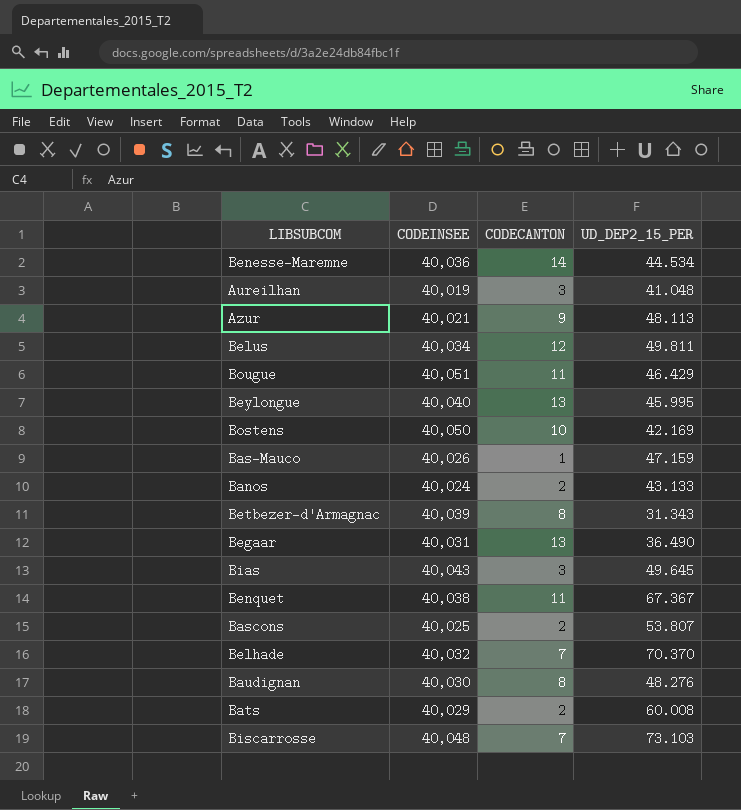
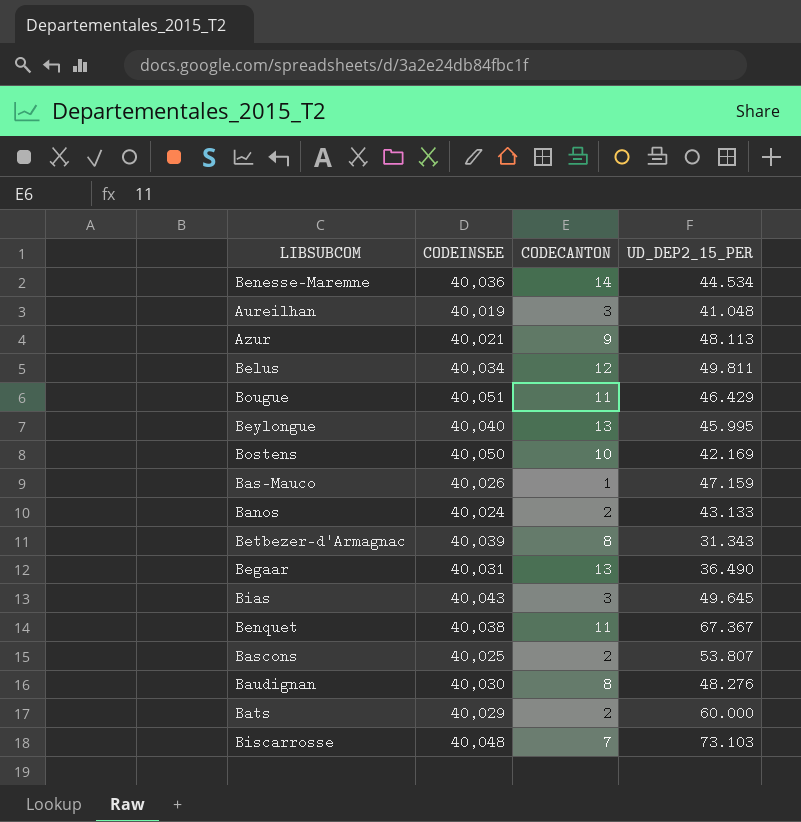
row Belhade: 40,032 | 7 | 70.370 -> none
Bats | UD_DEP2_15_PER: 60.008 -> 60.000

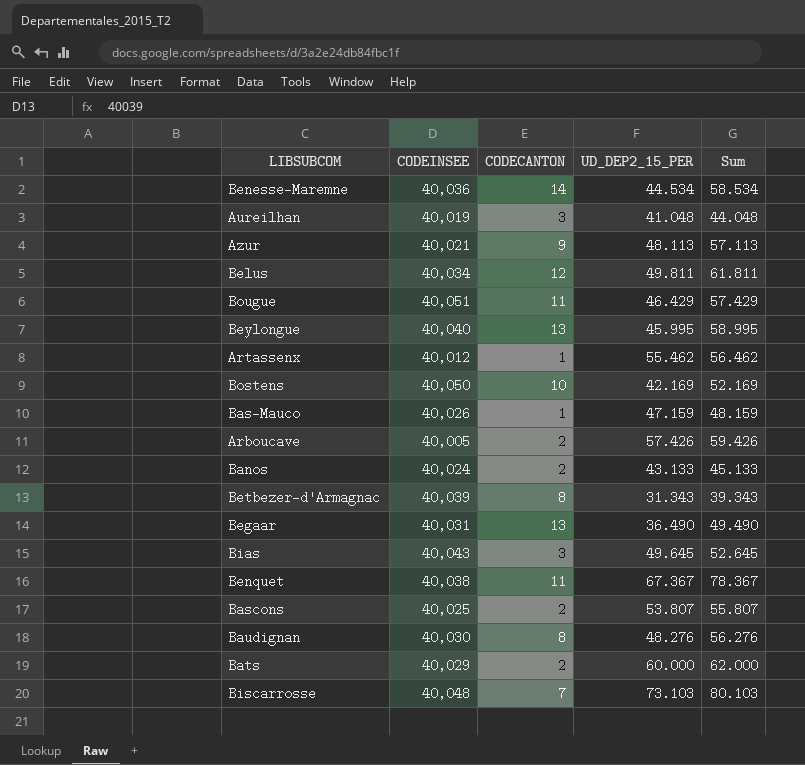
column Sum | formula: none -> [CODECANTON] + [UD_DEP2_15_PER]
row Artassenx: none -> 40,012 | 1 | 55.462 | 56.462
row Arboucave: none -> 40,005 | 2 | 57.426 | 59.426

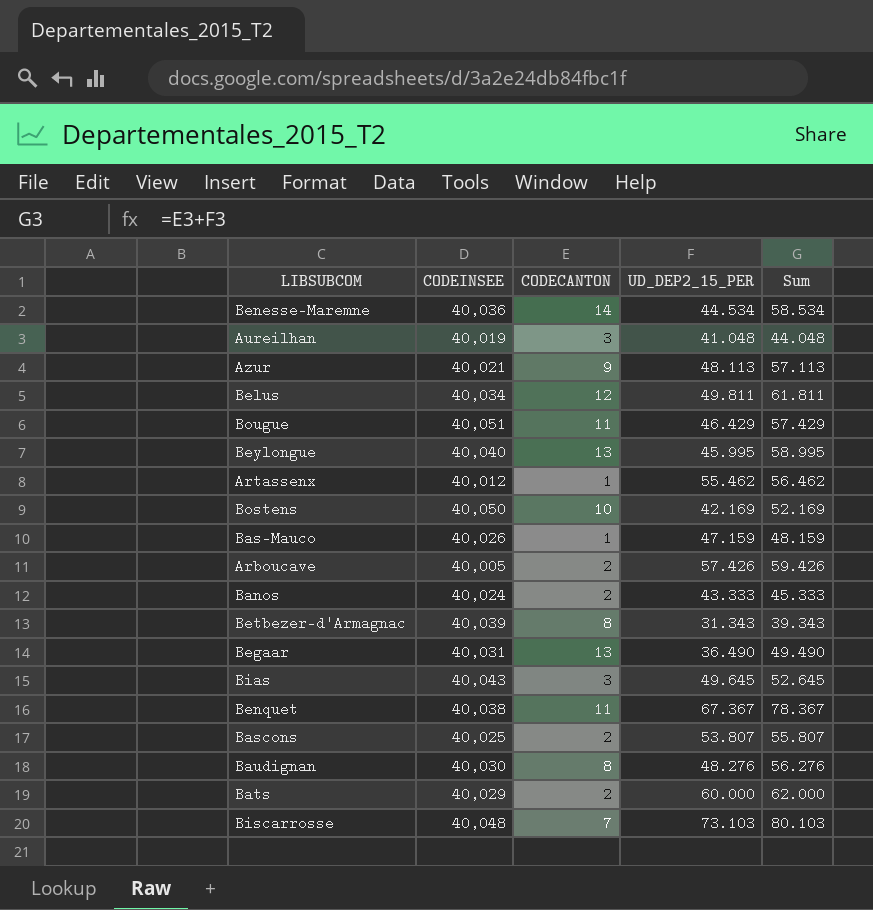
Banos | UD_DEP2_15_PER: 43.133 -> 43.333
Banos | Sum: 45.133 -> 45.333

